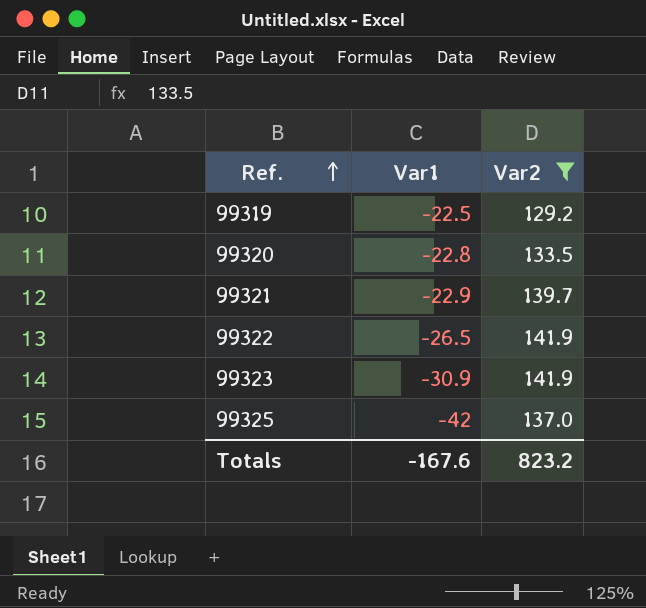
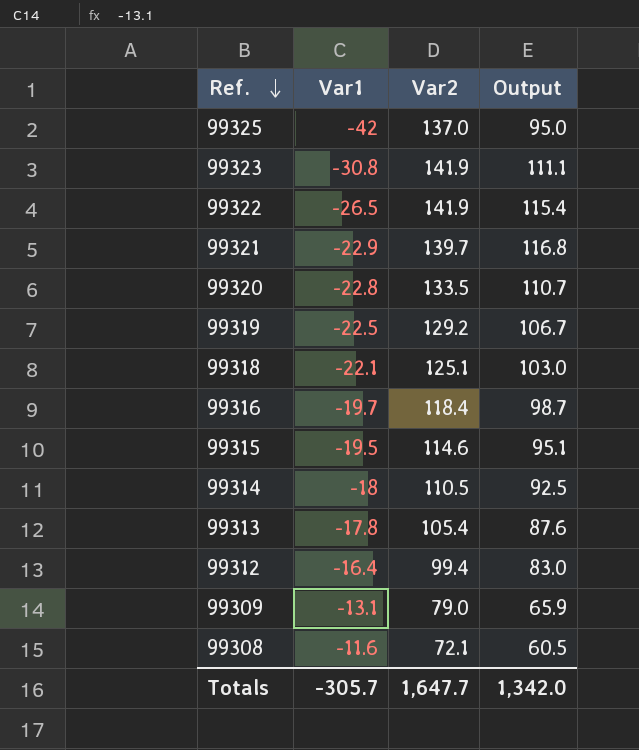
filter: Var2 >= 129.2 -> none
row order: Ref. ascending -> Ref. descending
column Output | formula: none -> [Var1] + [Var2]
99323 | Var1: -30.9 -> -30.8
Totals | Var1: -167.6 -> -305.7
Totals | Var2: 823.2 -> 1,647.7

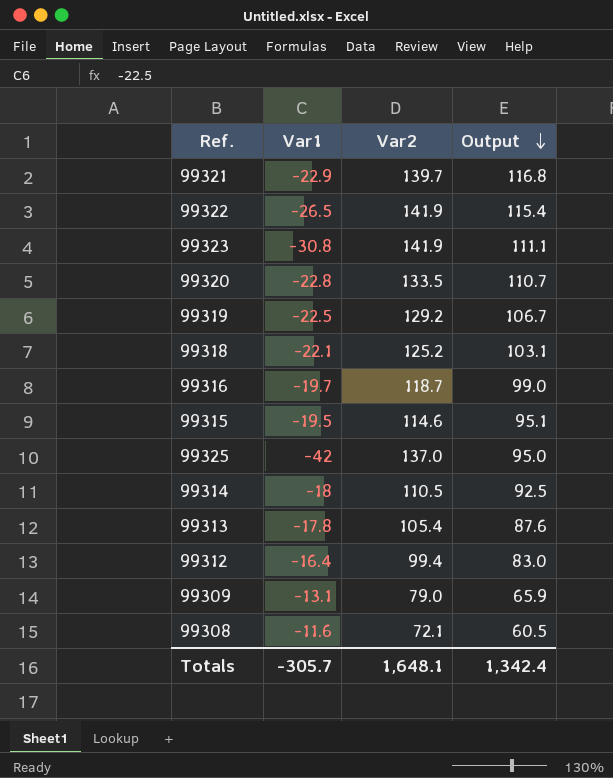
row order: Ref. descending -> Output descending
99318 | Var2: 125.1 -> 125.2
99318 | Output: 103.0 -> 103.1
99316 | Var2: 118.4 -> 118.7
99316 | Output: 98.7 -> 99.0
Totals | Var2: 1,647.7 -> 1,648.1
Totals | Output: 1,342.0 -> 1,342.4

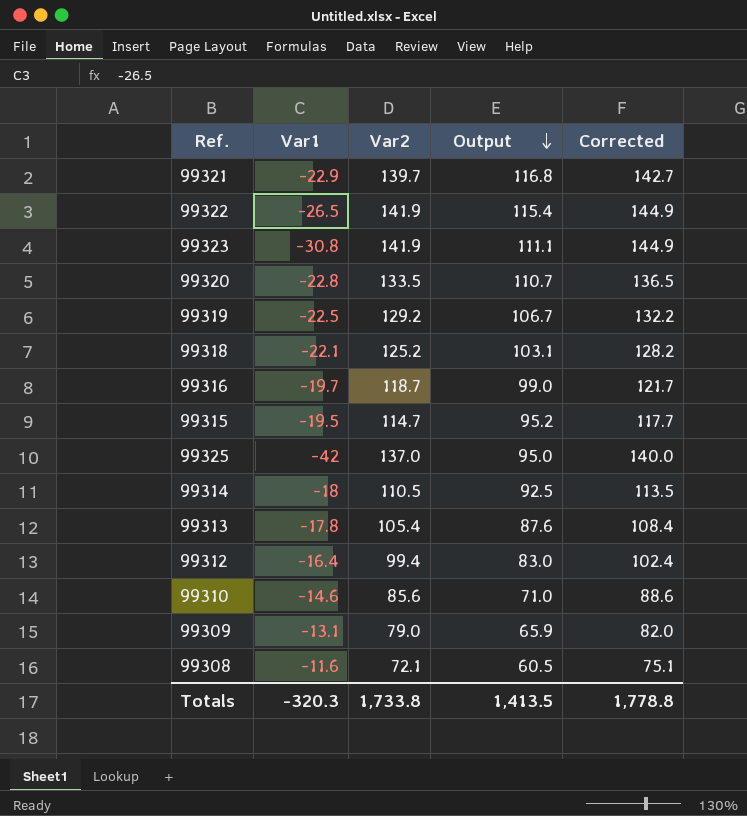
column Corrected | formula: none -> [Var2] + 3
99315 | Var2: 114.6 -> 114.7
99315 | Output: 95.1 -> 95.2
row 99310: none -> -14.6 | 85.6 | 71.0 | 88.6
Totals | Var1: -305.7 -> -320.3
Totals | Var2: 1,648.1 -> 1,733.8
Totals | Output: 1,342.4 -> 1,413.5

